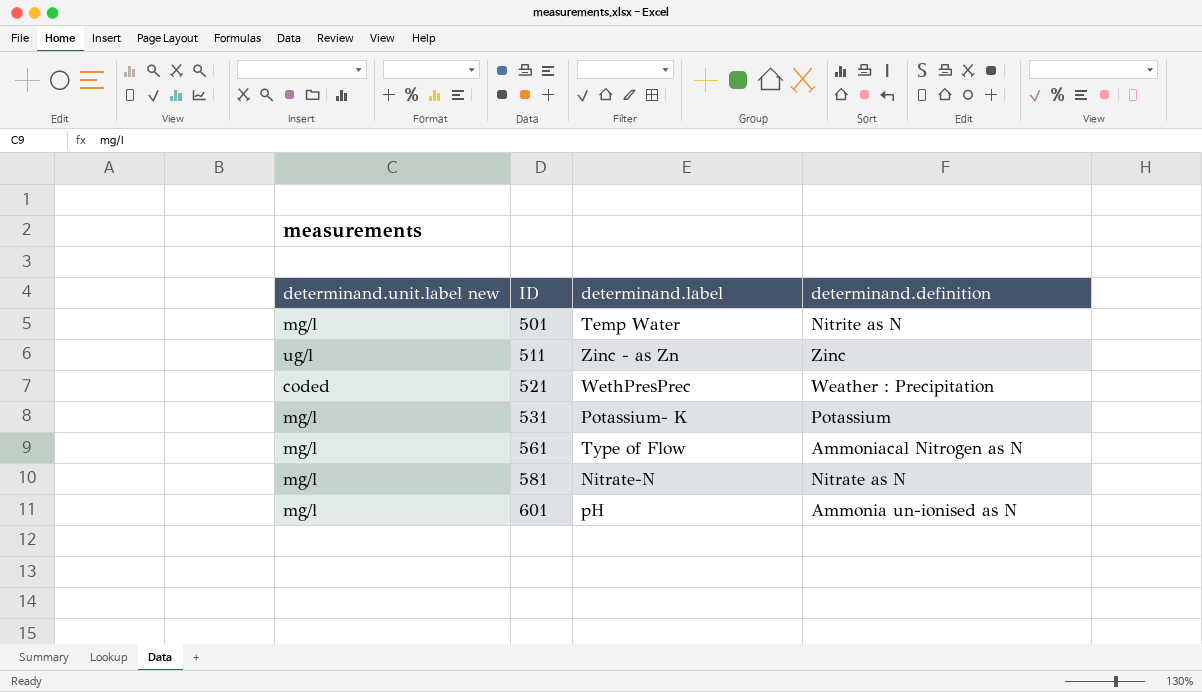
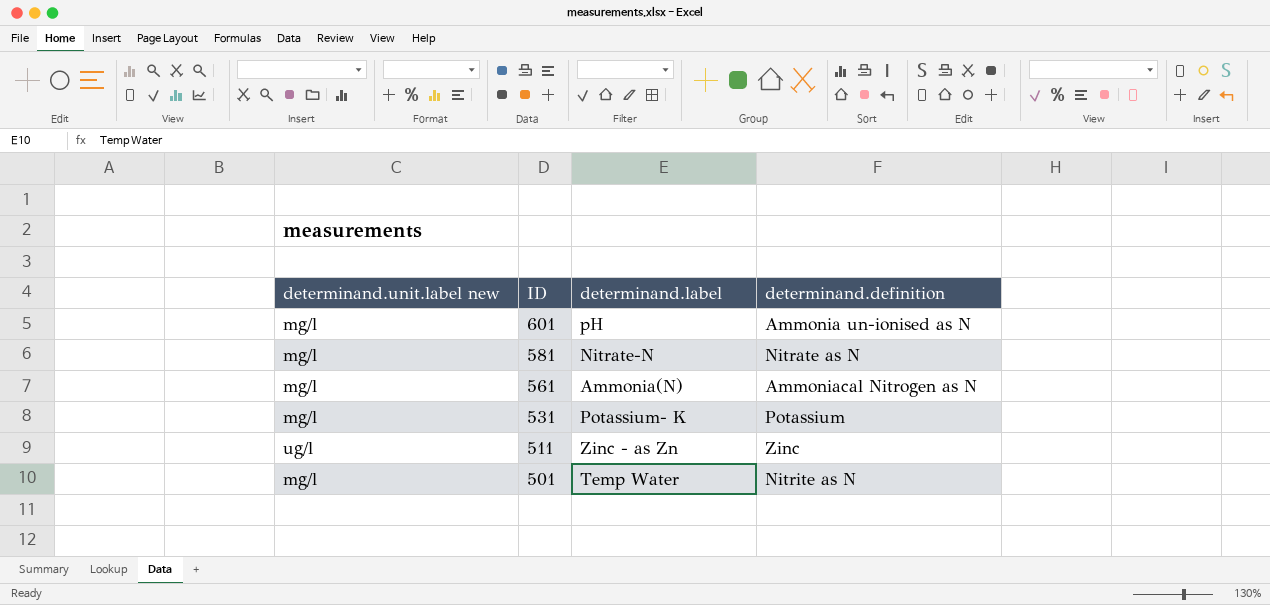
row order: ID ascending -> ID descending
row 521: coded | WethPresPrec | Weather : Precipitation -> none
561 | determinand.label: Type of Flow -> Ammonia(N)

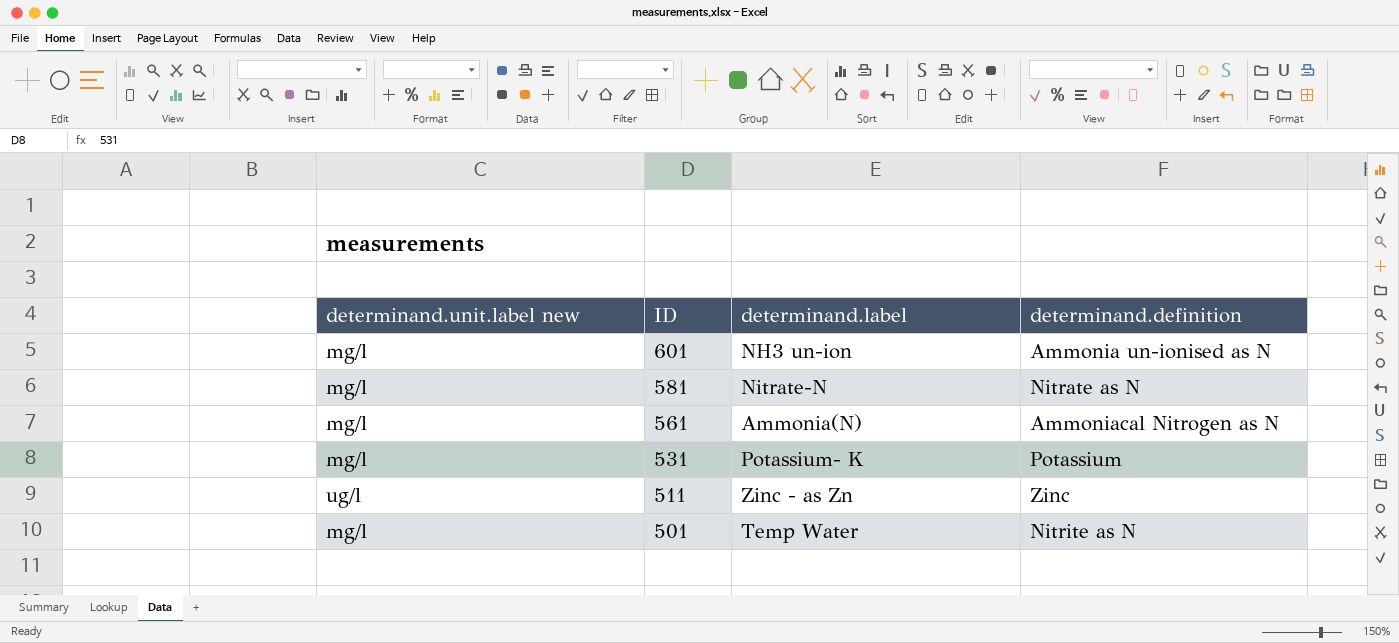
601 | determinand.label: pH -> NH3 un-ion

